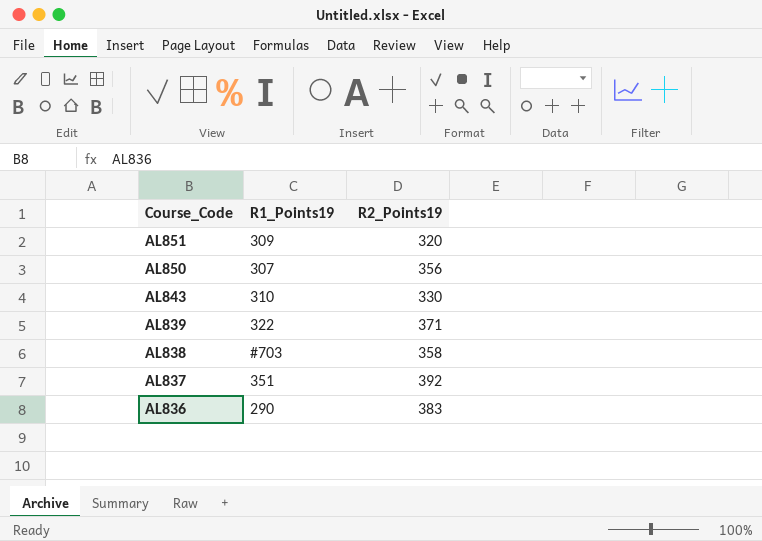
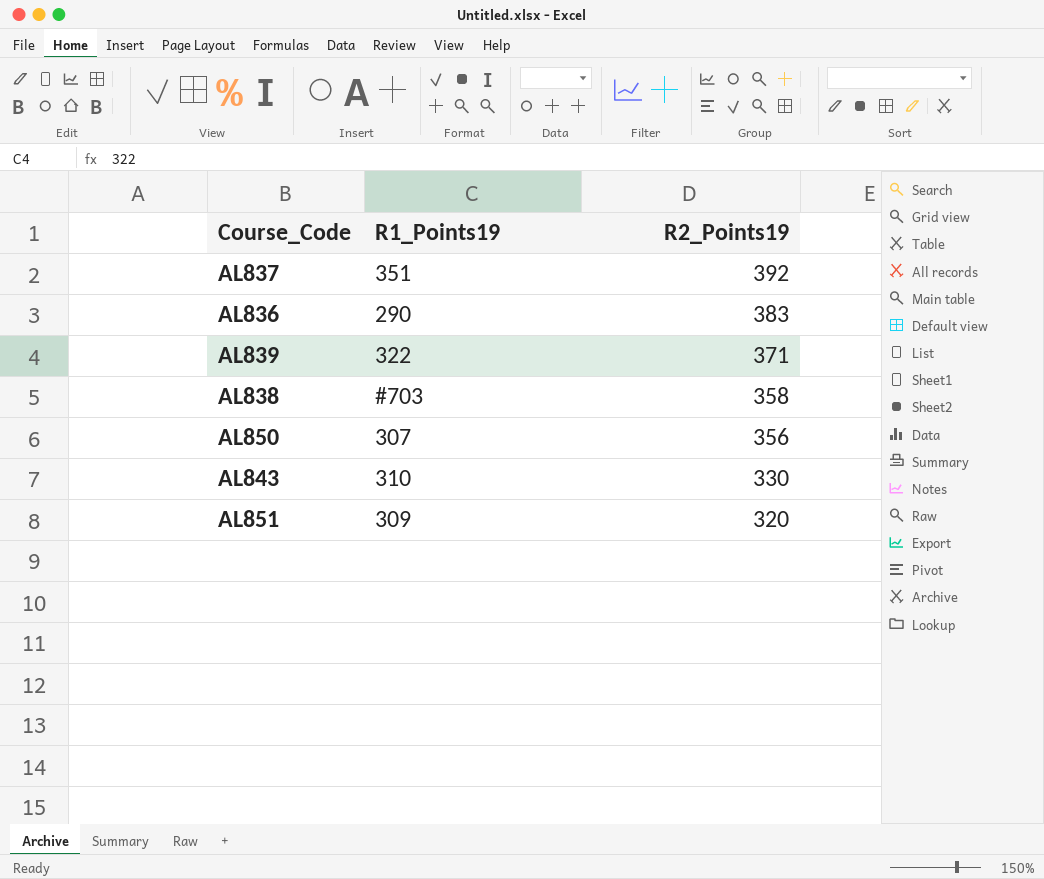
row order: Course_Code descending -> R2_Points19 descending

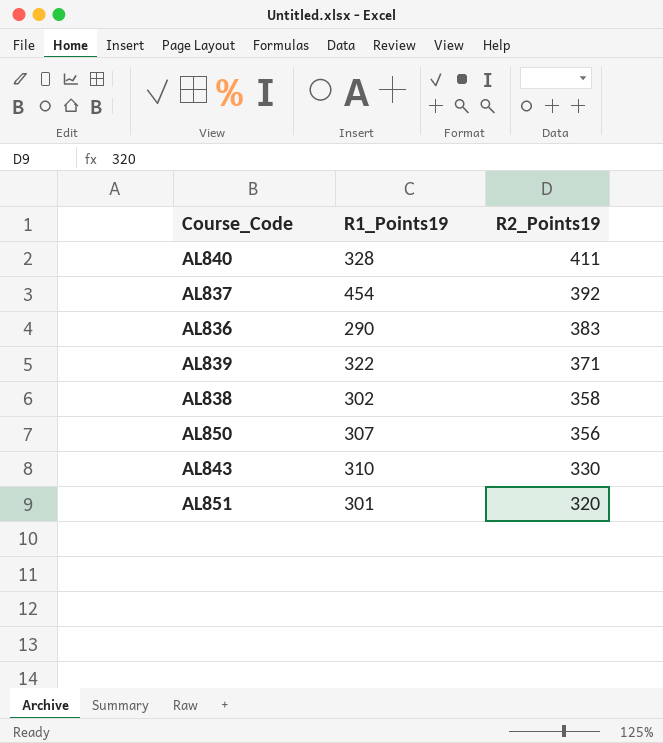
row AL840: none -> 328 | 411
AL837 | R1_Points19: 351 -> 454
AL838 | R1_Points19: #703 -> 302
AL851 | R1_Points19: 309 -> 301

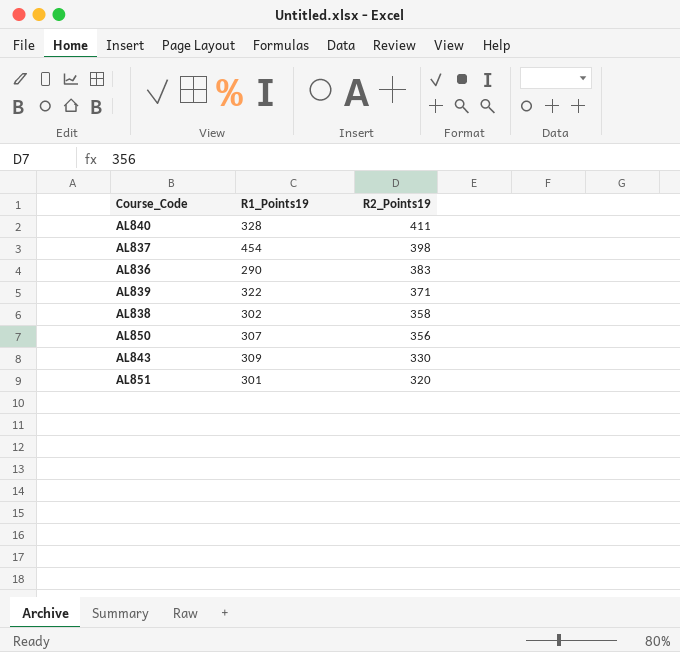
AL837 | R2_Points19: 392 -> 398
AL843 | R1_Points19: 310 -> 309

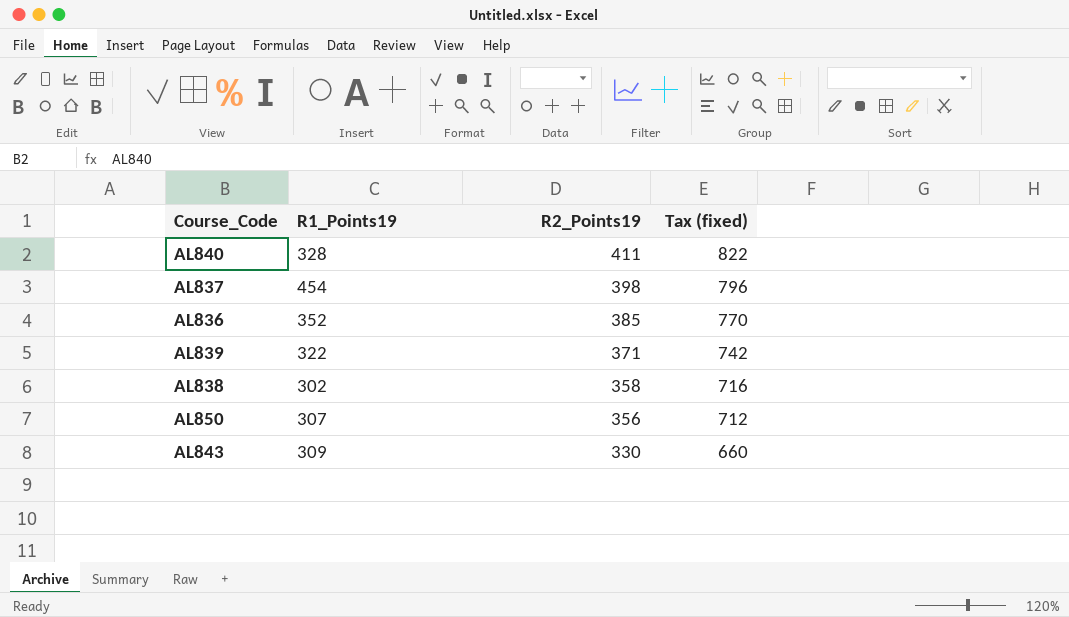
column Tax (fixed) | formula: none -> [R2_Points19] * 2
row AL851: 301 | 320 -> none
AL836 | R1_Points19: 290 -> 352
AL836 | R2_Points19: 383 -> 385

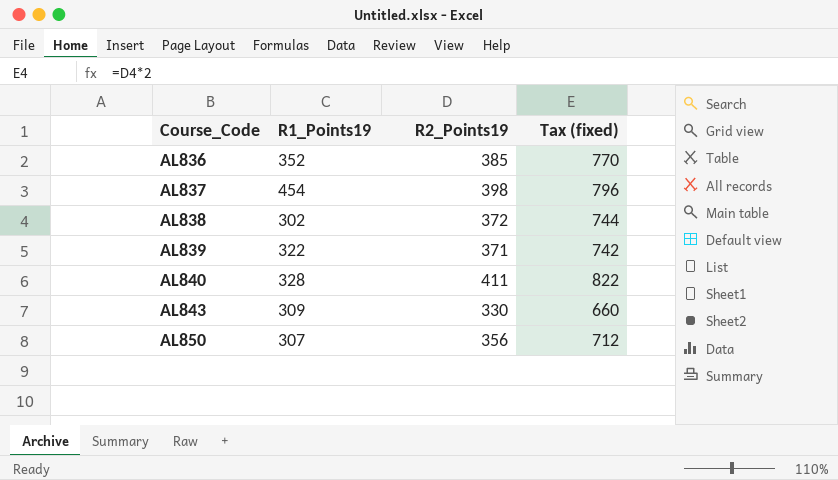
row order: R2_Points19 descending -> Course_Code ascending
AL838 | R2_Points19: 358 -> 372
AL838 | Tax (fixed): 716 -> 744

